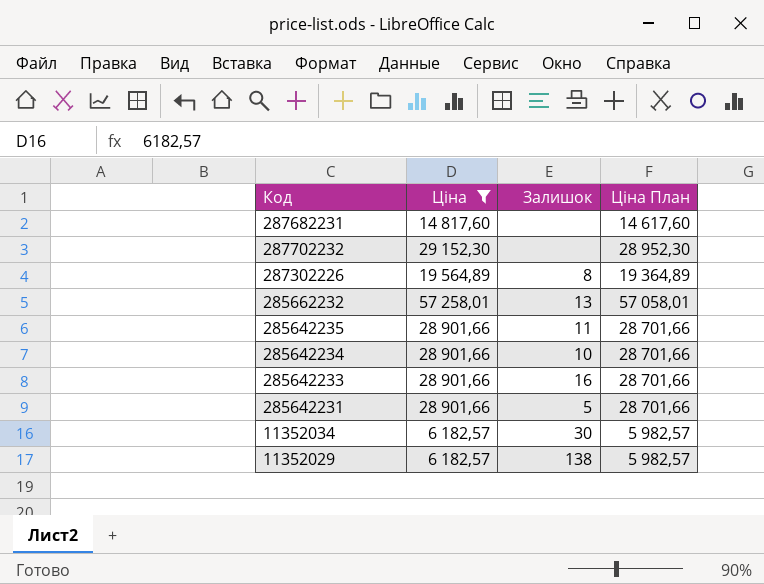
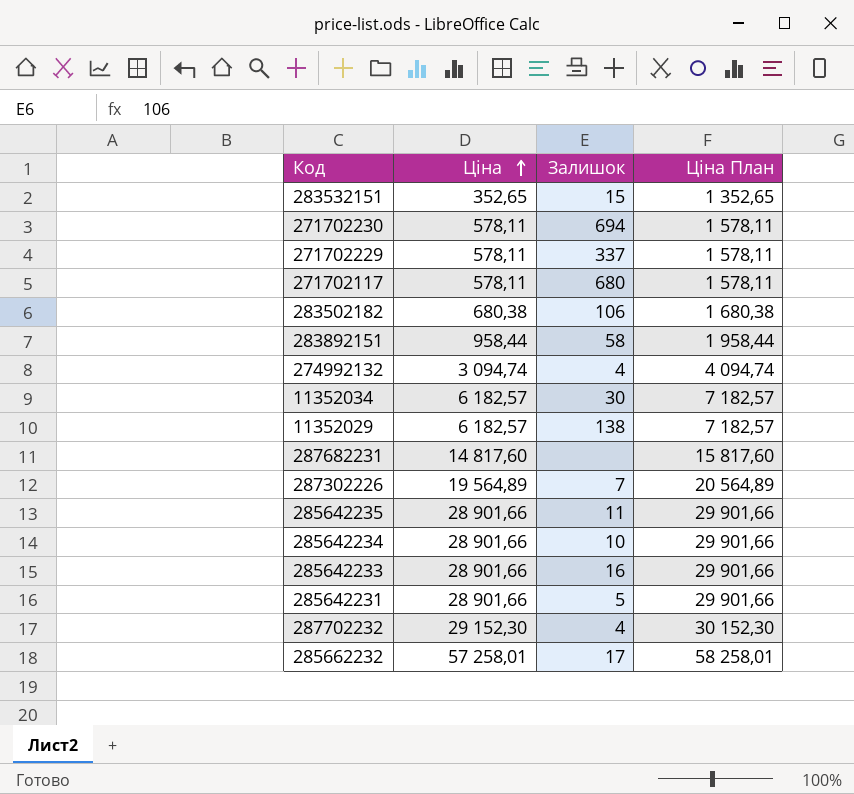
filter: Ціна >= 6 182,57 -> none
row order: none -> Ціна ascending
column Ціна План | formula: [Ціна] - 200 -> [Ціна] + 1000
287302226 | Залишок: 8 -> 7
287702232 | Залишок: none -> 4
285662232 | Залишок: 13 -> 17

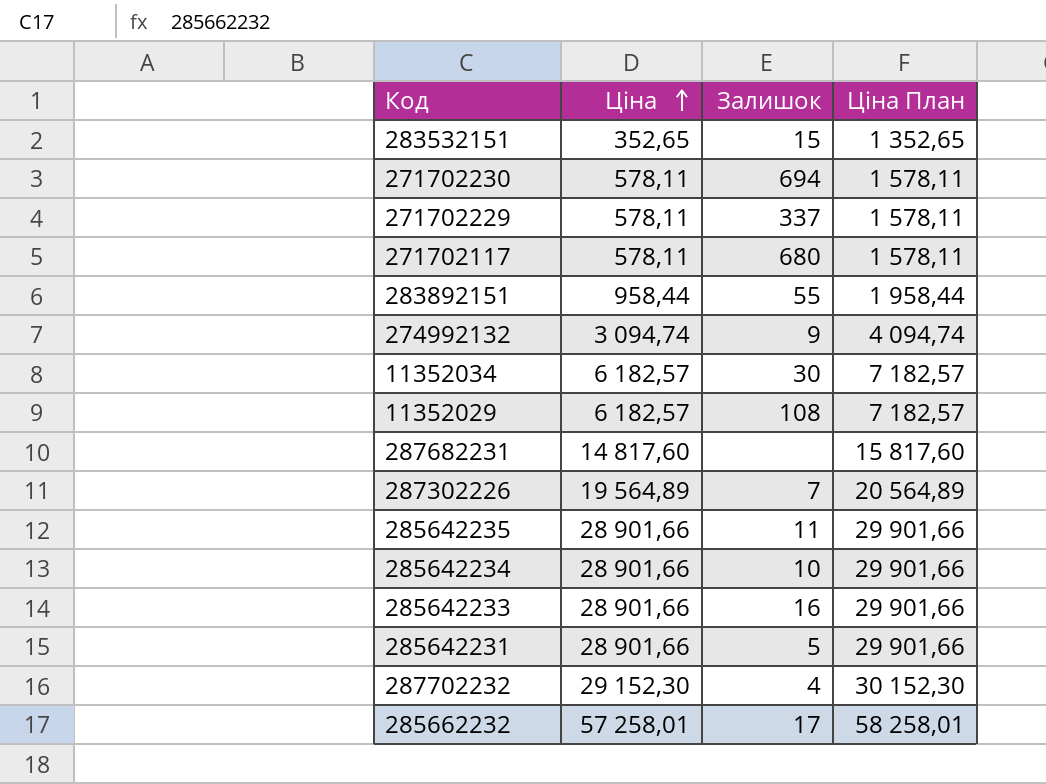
row 283502182: 680,38 | 106 | 1 680,38 -> none
283892151 | Залишок: 58 -> 55
274992132 | Залишок: 4 -> 9
11352029 | Залишок: 138 -> 108

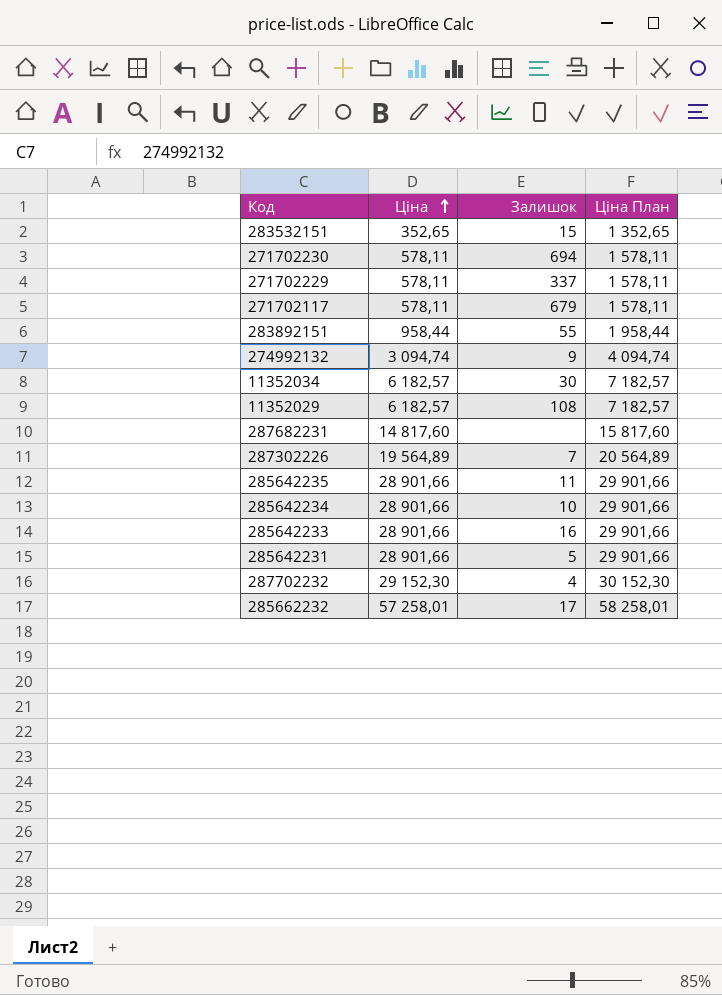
271702117 | Залишок: 680 -> 679

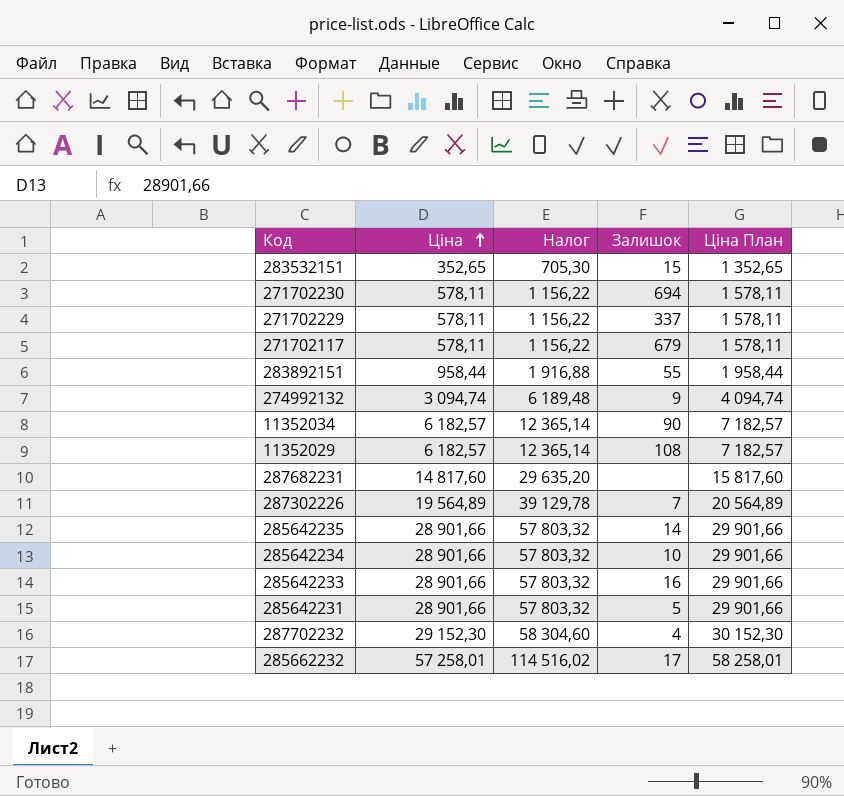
column Налог | formula: none -> [Ціна] * 2
11352034 | Залишок: 30 -> 90
285642235 | Залишок: 11 -> 14

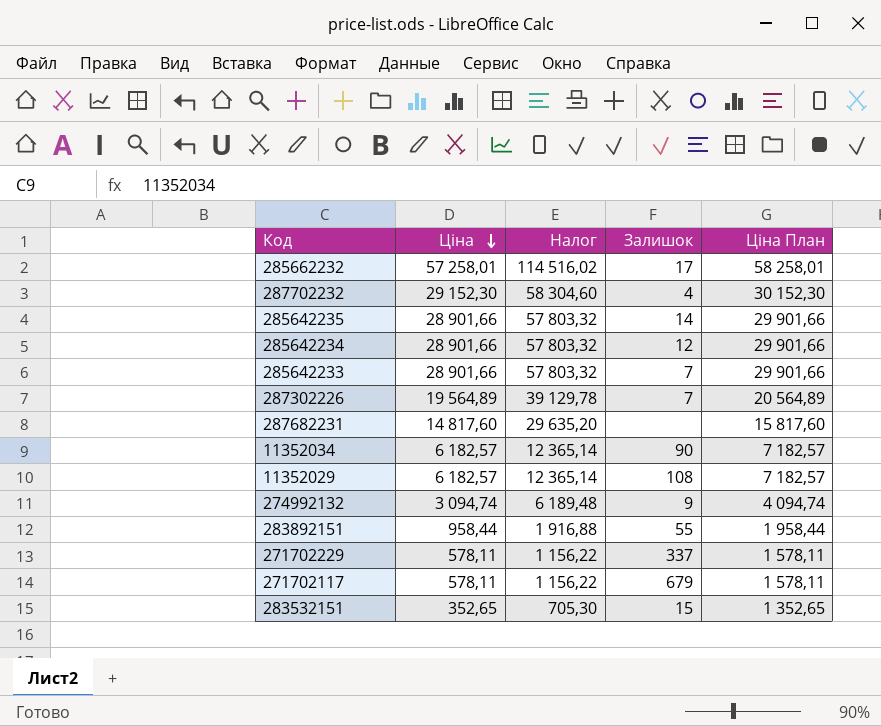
row order: Ціна ascending -> Ціна descending
row 271702230: 578,11 | 1 156,22 | 694 | 1 578,11 -> none
row 285642231: 28 901,66 | 57 803,32 | 5 | 29 901,66 -> none
285642234 | Залишок: 10 -> 12
285642233 | Залишок: 16 -> 7

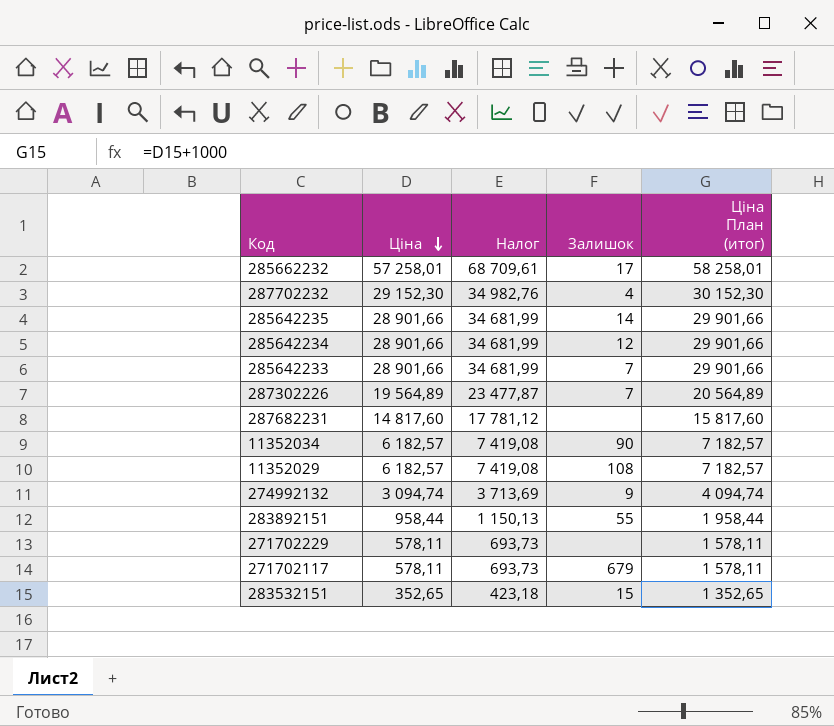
column Налог | formula: [Ціна] * 2 -> [Ціна] * 1,2
column name: Ціна План -> Ціна План (итог)
271702229 | Залишок: 337 -> none

